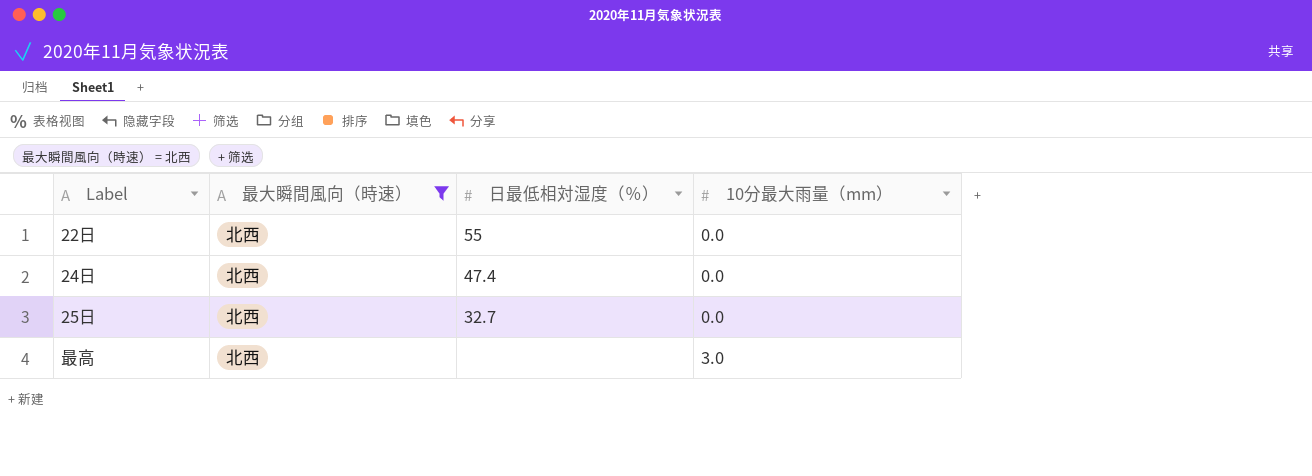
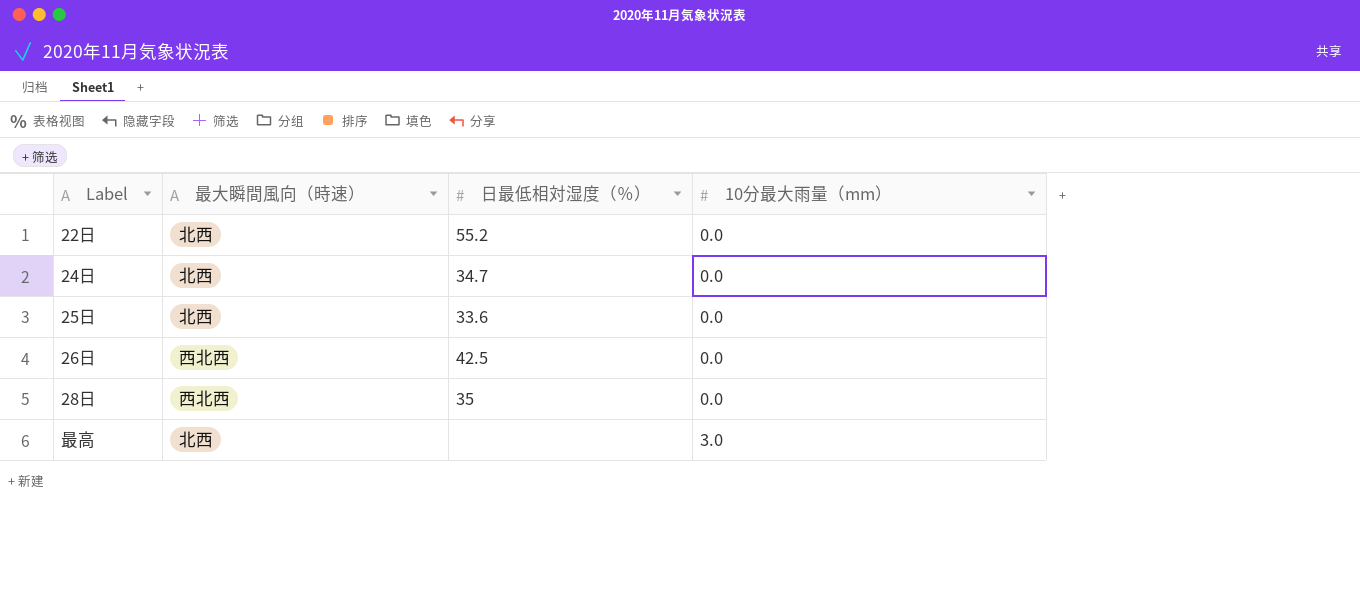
filter: 最大瞬間風向（時速） = 北西 -> none
22日 | 日最低相対湿度（％）: 55 -> 55.2
24日 | 日最低相対湿度（％）: 47.4 -> 34.7
25日 | 日最低相対湿度（％）: 32.7 -> 33.6

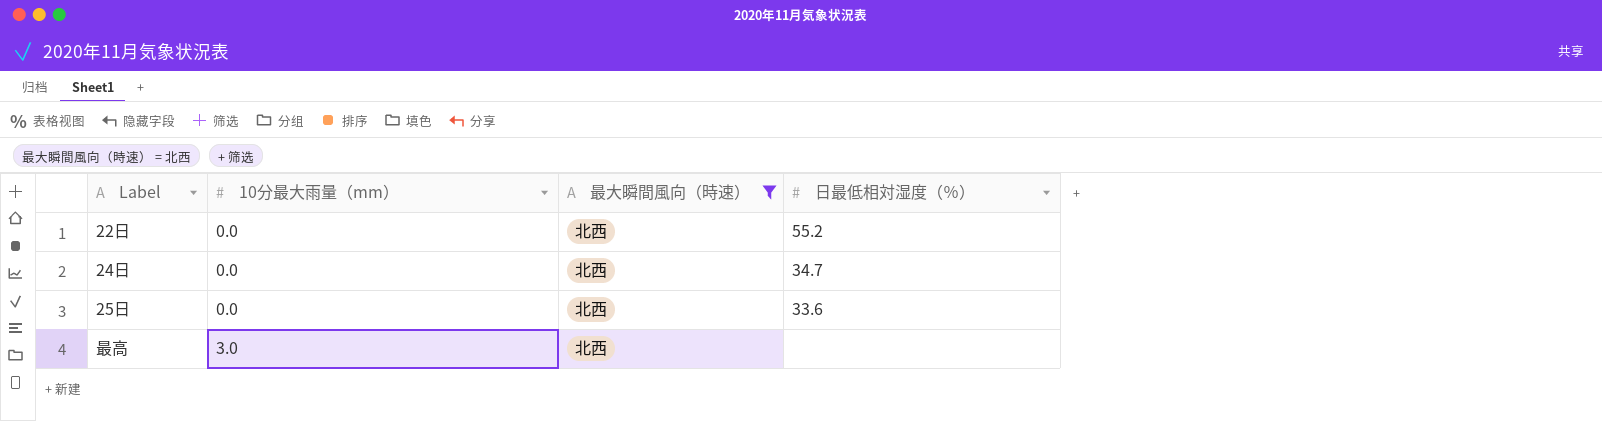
filter: none -> 最大瞬間風向（時速） = 北西
column 10分最大雨量（mm） | position: 4 -> 2

